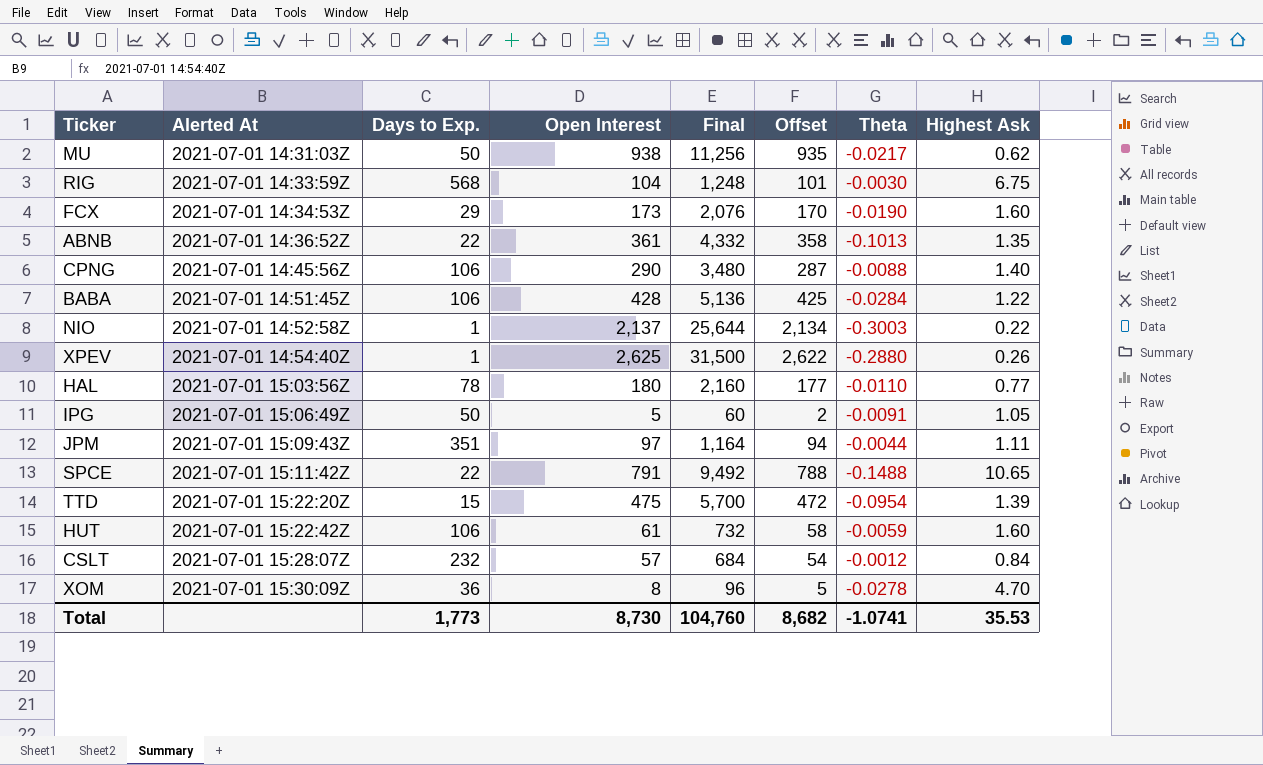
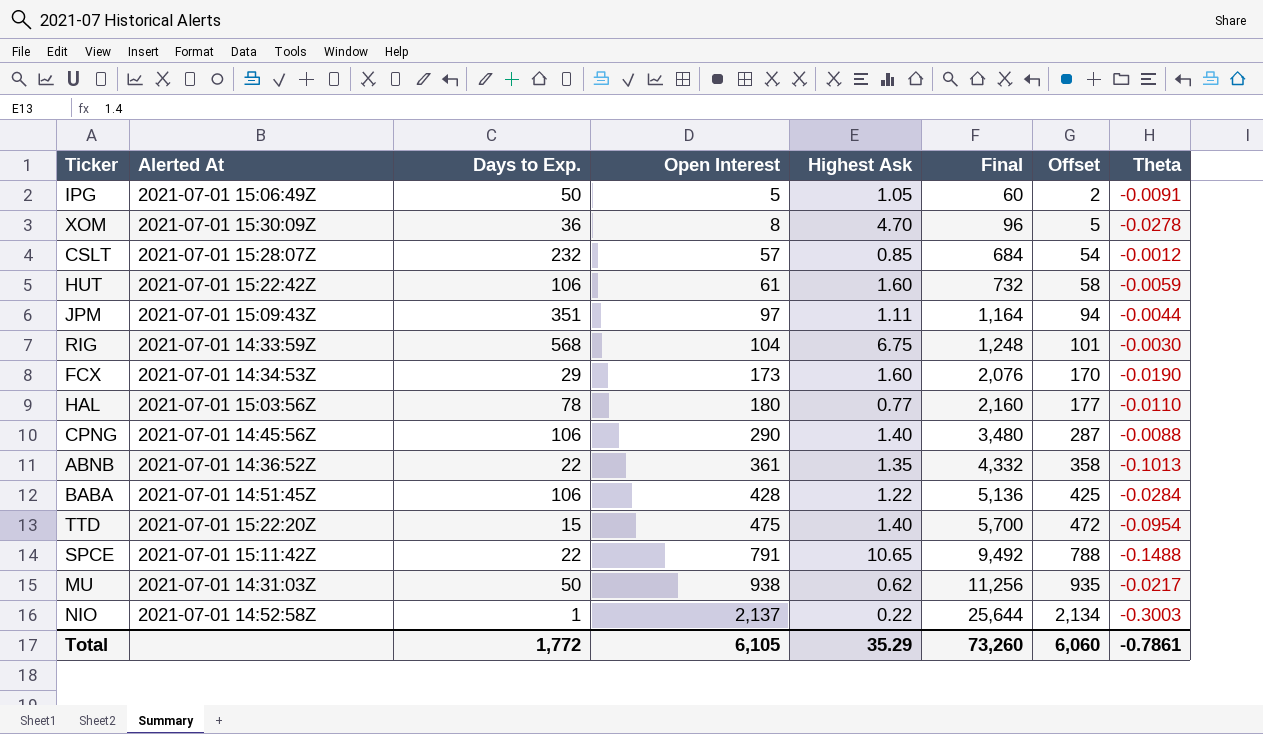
row order: Alerted At ascending -> Open Interest ascending
column Highest Ask | position: 8 -> 5
row XPEV: 2021-07-01 14:54:40Z | 1 | 2,625 | 31,500 | 2,622 | -0.2880 | 0.26 -> none
CSLT | Highest Ask: 0.84 -> 0.85
TTD | Highest Ask: 1.39 -> 1.40
Total | Days to Exp.: 1,773 -> 1,772
Total | Open Interest: 8,730 -> 6,105
Total | Highest Ask: 35.53 -> 35.29
Total | Final: 104,760 -> 73,260
Total | Offset: 8,682 -> 6,060
Total | Theta: -1.0741 -> -0.7861

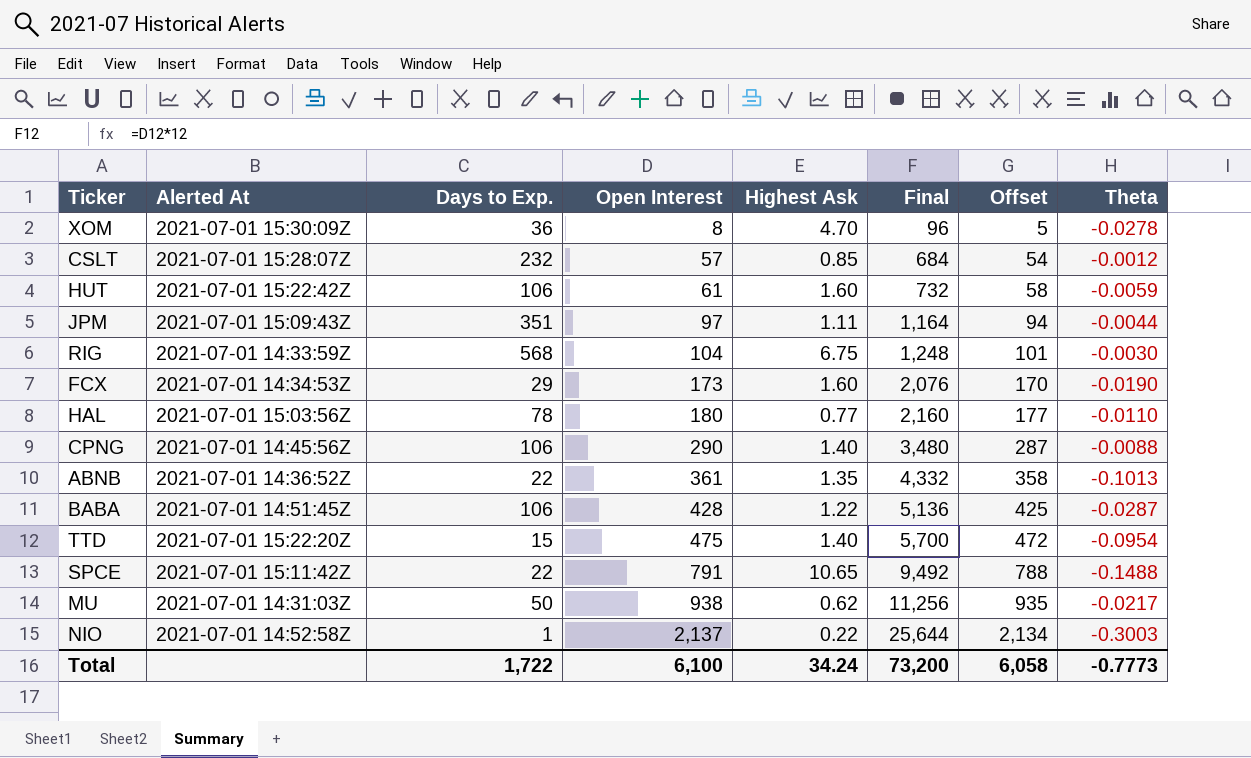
row IPG: 2021-07-01 15:06:49Z | 50 | 5 | 1.05 | 60 | 2 | -0.0091 -> none
BABA | Theta: -0.0284 -> -0.0287
Total | Days to Exp.: 1,772 -> 1,722
Total | Open Interest: 6,105 -> 6,100
Total | Highest Ask: 35.29 -> 34.24
Total | Final: 73,260 -> 73,200
Total | Offset: 6,060 -> 6,058
Total | Theta: -0.7861 -> -0.7773

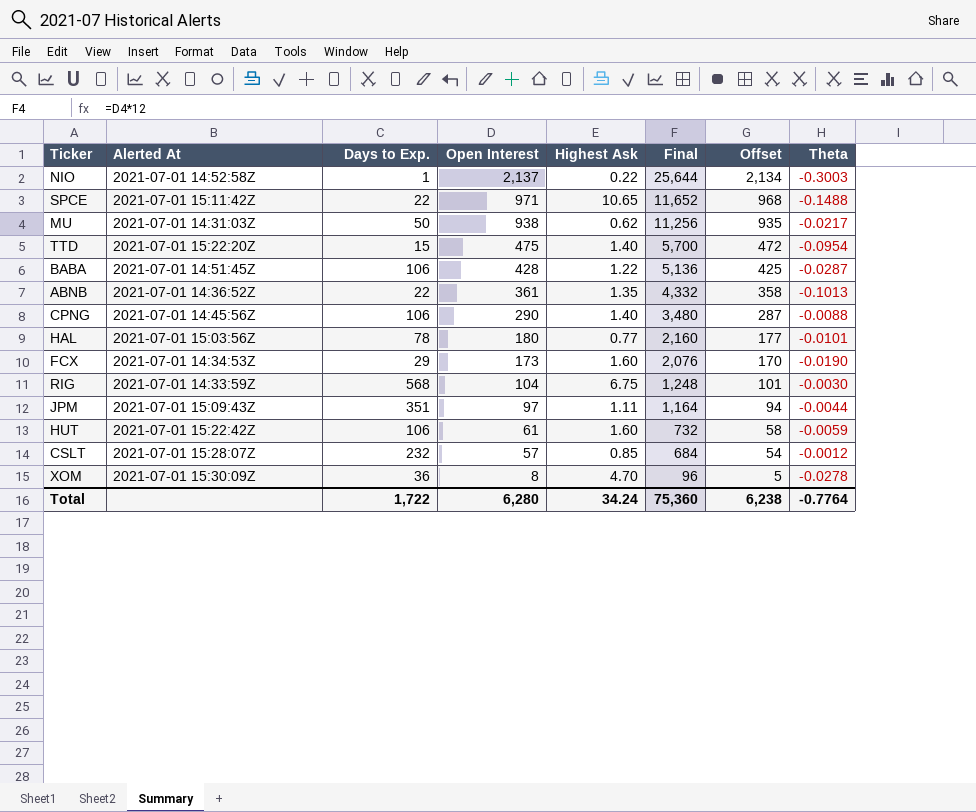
row order: Open Interest ascending -> Open Interest descending
SPCE | Open Interest: 791 -> 971
SPCE | Final: 9,492 -> 11,652
SPCE | Offset: 788 -> 968
HAL | Theta: -0.0110 -> -0.0101
Total | Open Interest: 6,100 -> 6,280
Total | Final: 73,200 -> 75,360
Total | Offset: 6,058 -> 6,238
Total | Theta: -0.7773 -> -0.7764

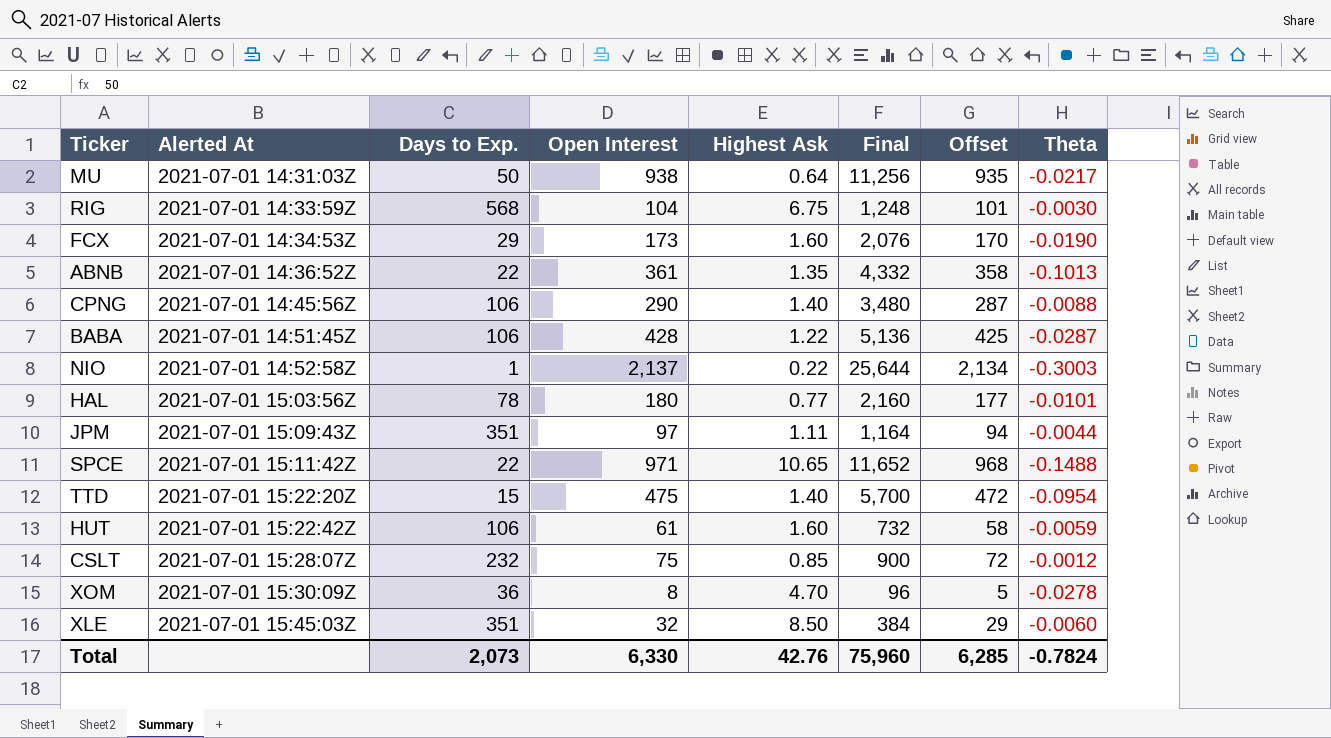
row order: Open Interest descending -> Alerted At ascending
MU | Highest Ask: 0.62 -> 0.64
CSLT | Open Interest: 57 -> 75
CSLT | Final: 684 -> 900
CSLT | Offset: 54 -> 72
row XLE: none -> 2021-07-01 15:45:03Z | 351 | 32 | 8.50 | 384 | 29 | -0.0060
Total | Days to Exp.: 1,722 -> 2,073
Total | Open Interest: 6,280 -> 6,330
Total | Highest Ask: 34.24 -> 42.76
Total | Final: 75,360 -> 75,960
Total | Offset: 6,238 -> 6,285
Total | Theta: -0.7764 -> -0.7824

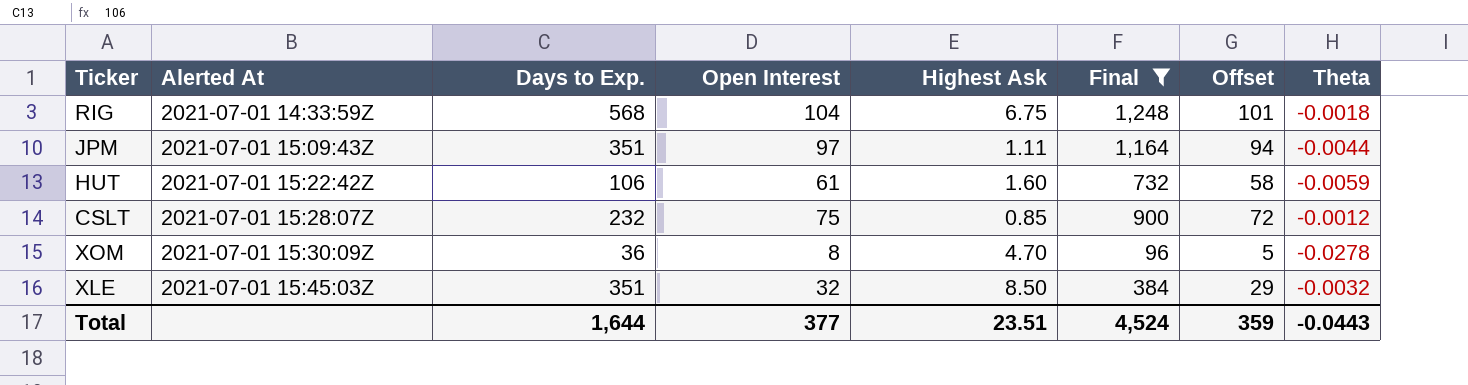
filter: none -> Final <= 1,248
RIG | Theta: -0.0030 -> -0.0018
XLE | Theta: -0.0060 -> -0.0032
Total | Days to Exp.: 2,073 -> 1,644
Total | Open Interest: 6,330 -> 377
Total | Highest Ask: 42.76 -> 23.51
Total | Final: 75,960 -> 4,524
Total | Offset: 6,285 -> 359
Total | Theta: -0.7824 -> -0.0443

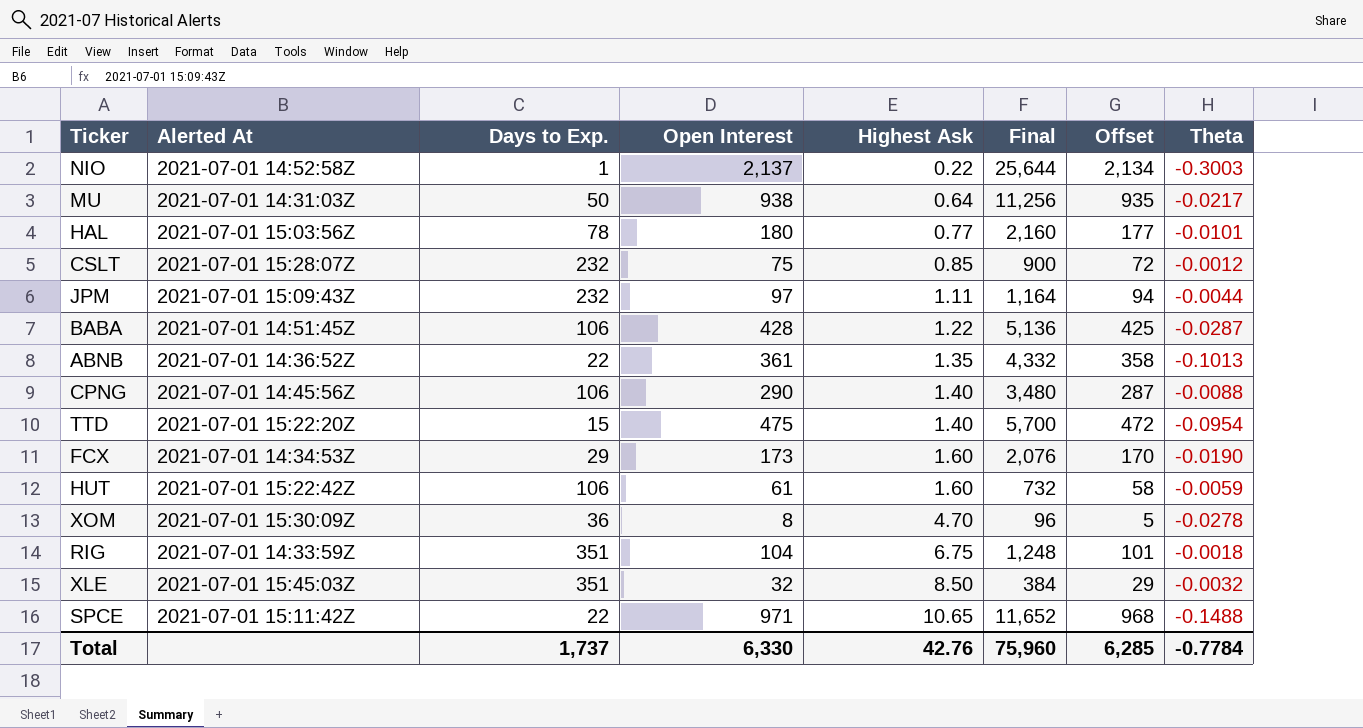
filter: Final <= 1,248 -> none
row order: Alerted At ascending -> Highest Ask ascending
JPM | Days to Exp.: 351 -> 232
RIG | Days to Exp.: 568 -> 351
Total | Days to Exp.: 1,644 -> 1,737
Total | Open Interest: 377 -> 6,330
Total | Highest Ask: 23.51 -> 42.76
Total | Final: 4,524 -> 75,960
Total | Offset: 359 -> 6,285
Total | Theta: -0.0443 -> -0.7784

